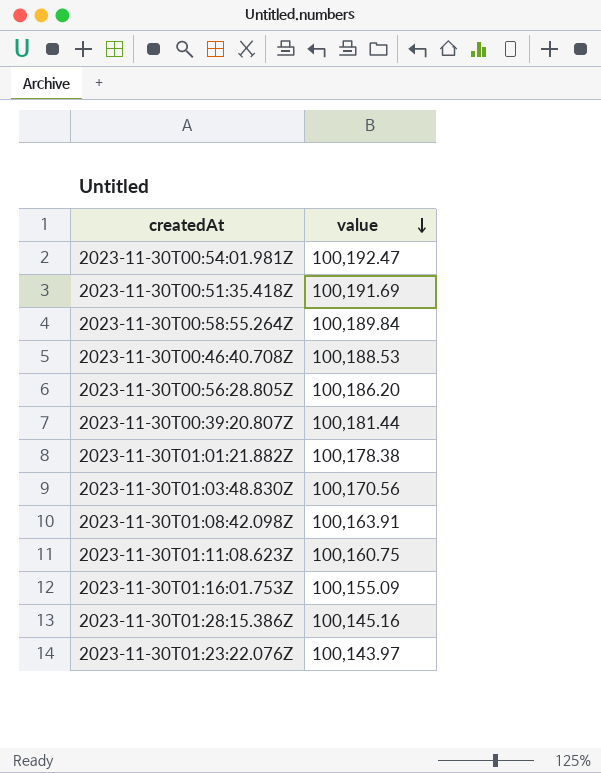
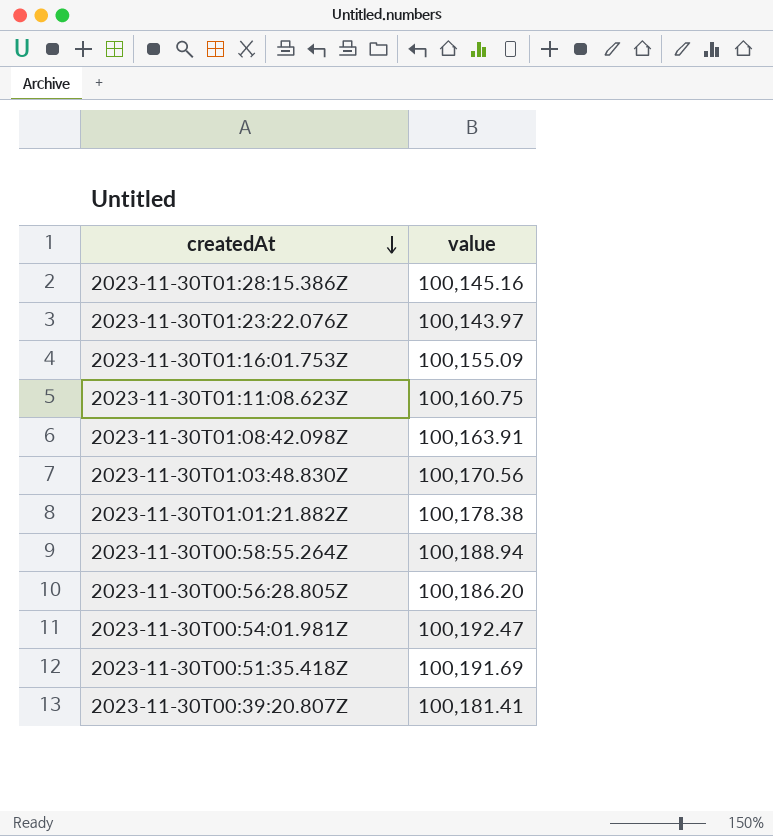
row order: value descending -> createdAt descending
row 2023-11-30T00:46:40.708Z: 100,188.53 -> none
2023-11-30T00:58:55.264Z | value: 100,189.84 -> 100,188.94
2023-11-30T00:39:20.807Z | value: 100,181.44 -> 100,181.41

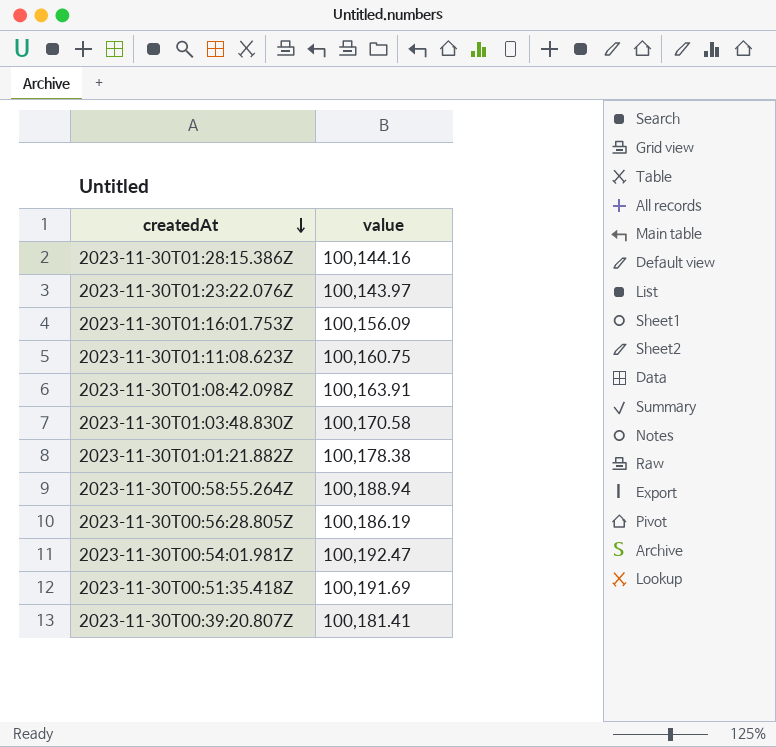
2023-11-30T01:28:15.386Z | value: 100,145.16 -> 100,144.16
2023-11-30T01:16:01.753Z | value: 100,155.09 -> 100,156.09
2023-11-30T01:03:48.830Z | value: 100,170.56 -> 100,170.58
2023-11-30T00:56:28.805Z | value: 100,186.20 -> 100,186.19

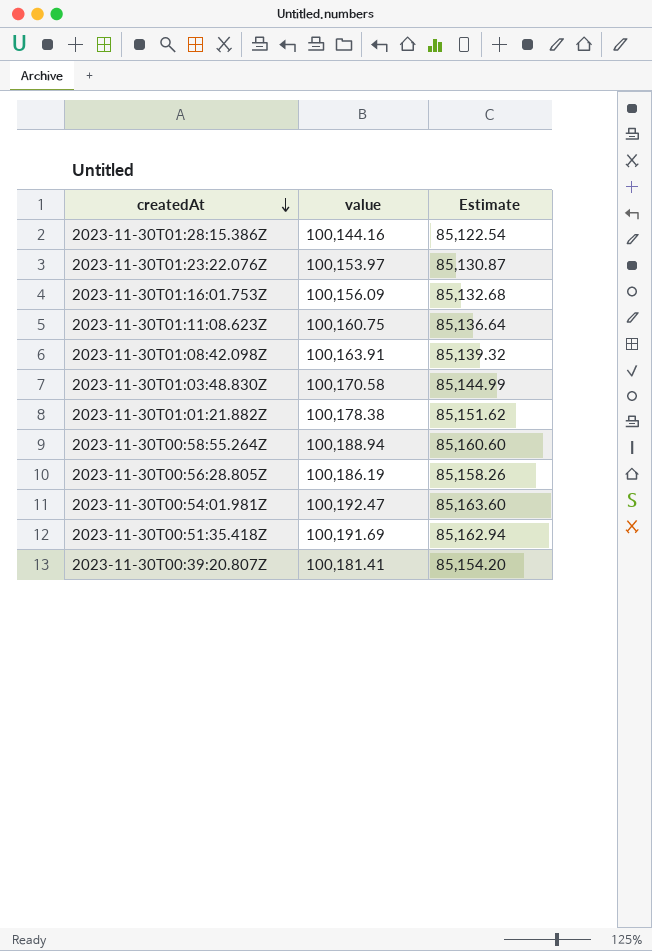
column Estimate | formula: none -> [value] * 0.85
2023-11-30T01:23:22.076Z | value: 100,143.97 -> 100,153.97

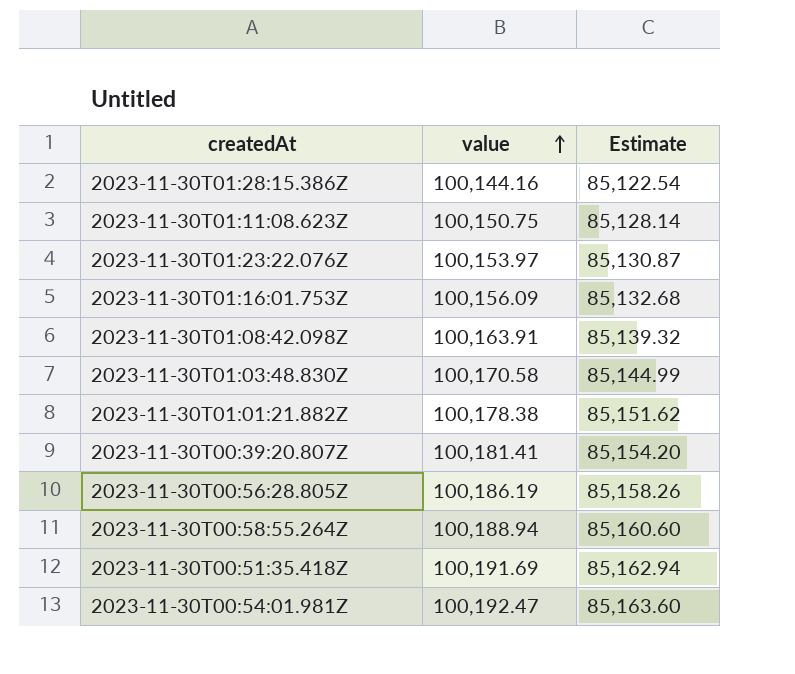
row order: createdAt descending -> value ascending
2023-11-30T01:11:08.623Z | value: 100,160.75 -> 100,150.75
2023-11-30T01:11:08.623Z | Estimate: 85,136.64 -> 85,128.14

